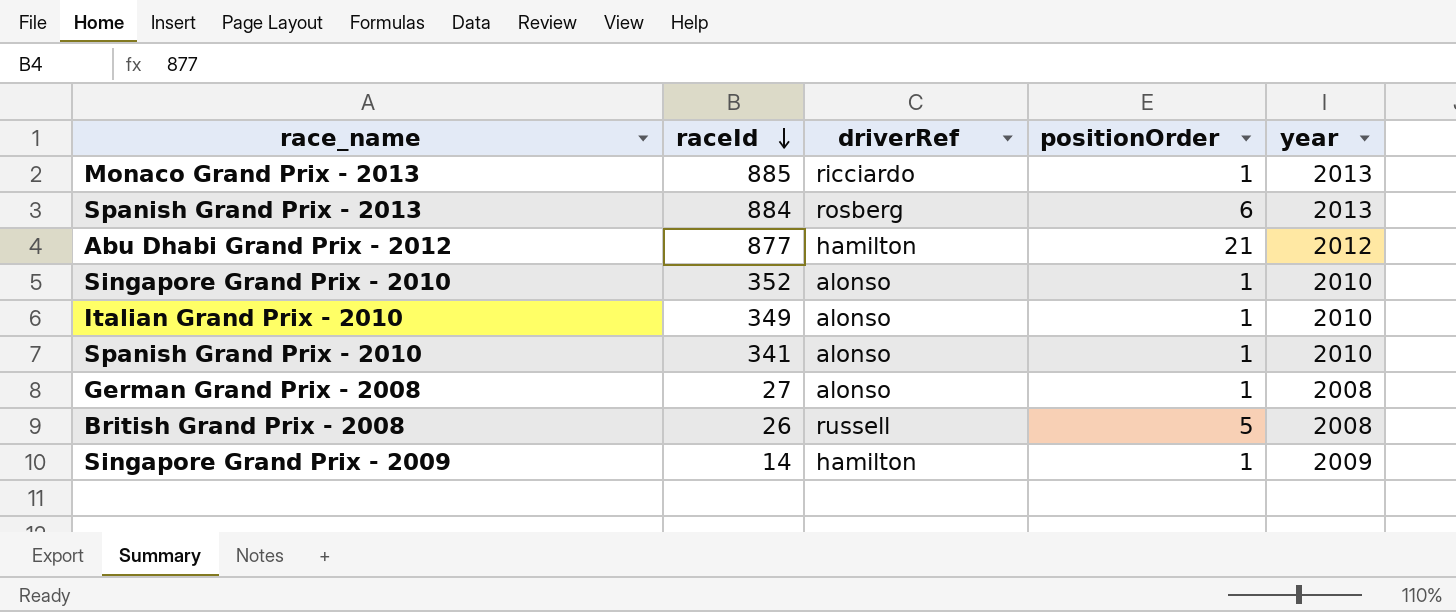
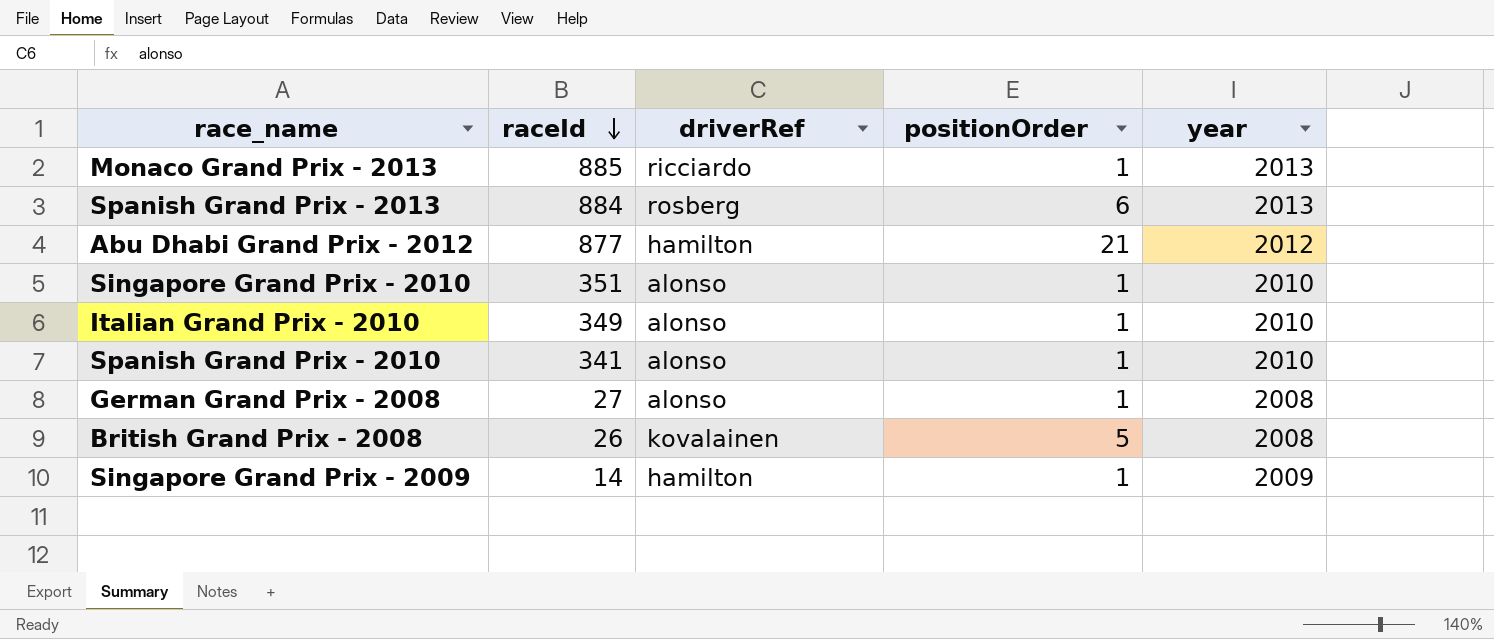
Singapore Grand Prix - 2010 | raceId: 352 -> 351
British Grand Prix - 2008 | driverRef: russell -> kovalainen

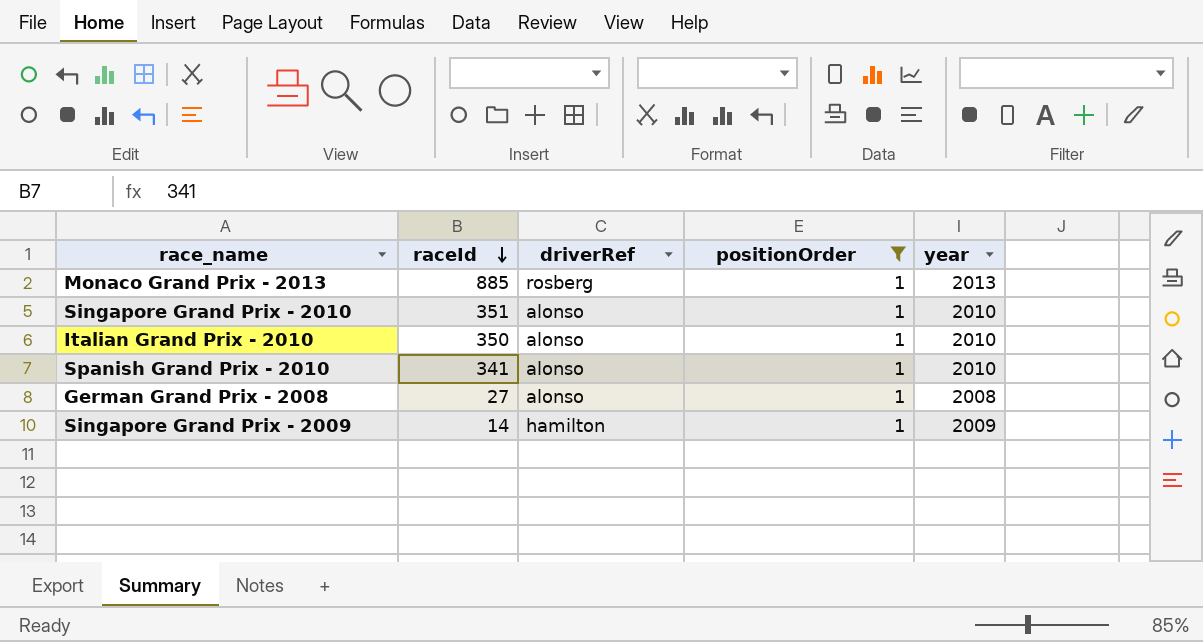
filter: none -> positionOrder = 1
Monaco Grand Prix - 2013 | driverRef: ricciardo -> rosberg
Italian Grand Prix - 2010 | raceId: 349 -> 350

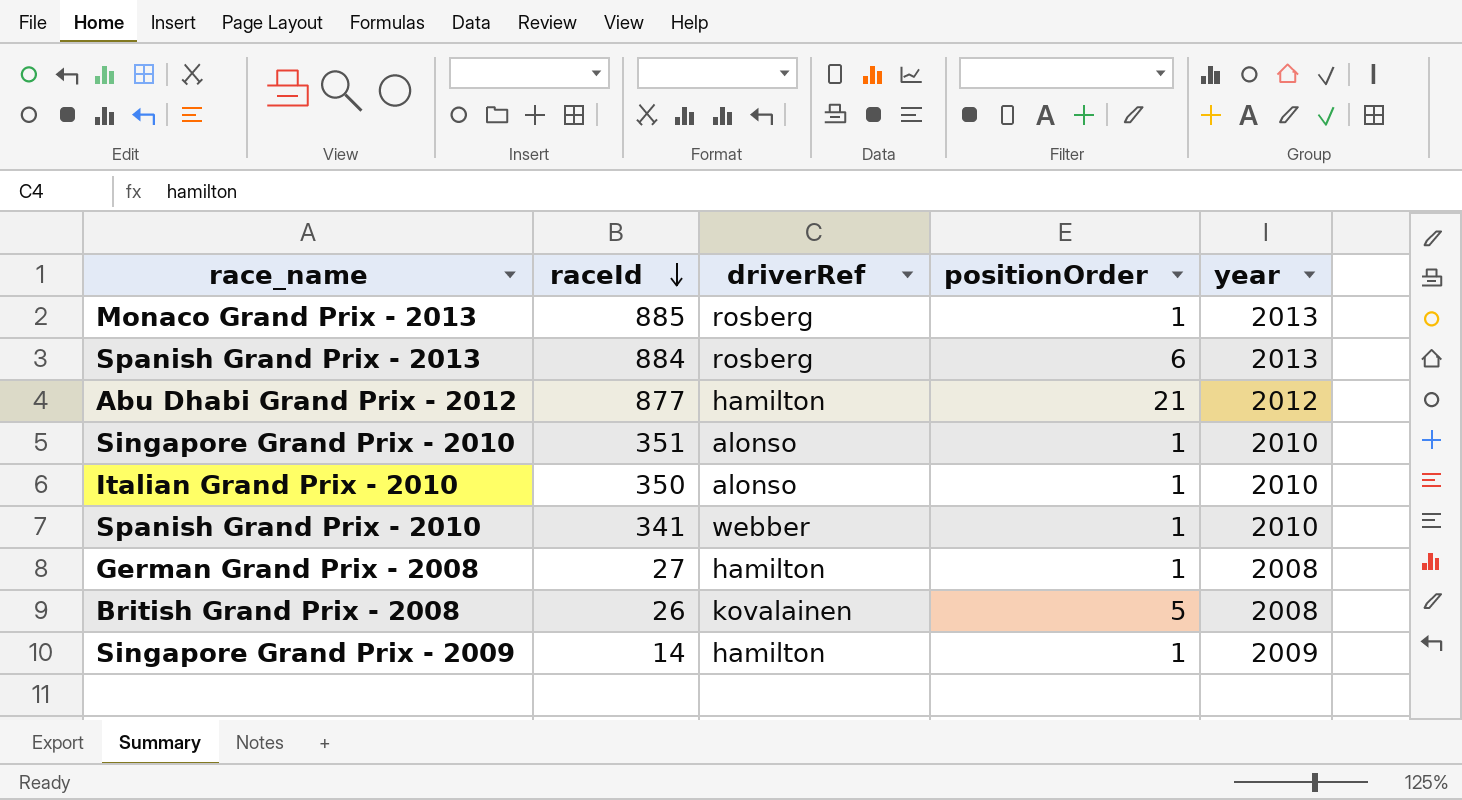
filter: positionOrder = 1 -> none
Spanish Grand Prix - 2010 | driverRef: alonso -> webber
German Grand Prix - 2008 | driverRef: alonso -> hamilton

